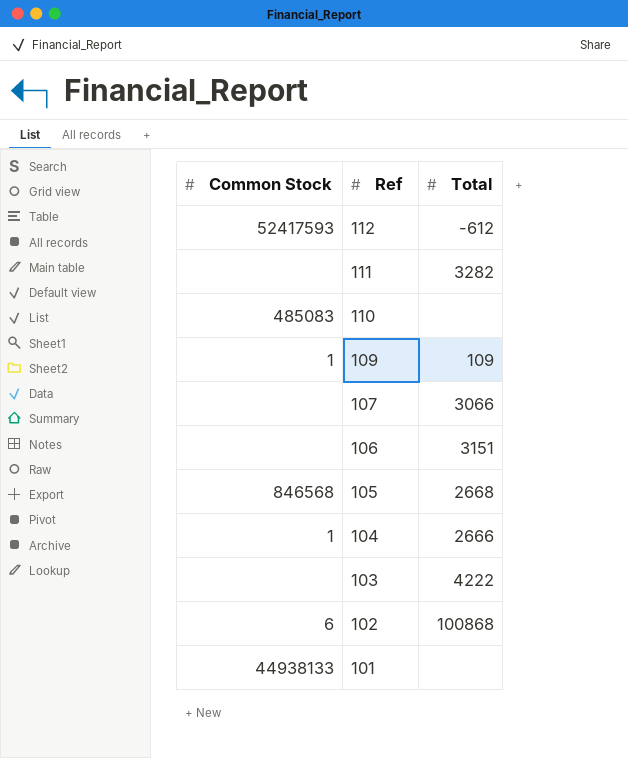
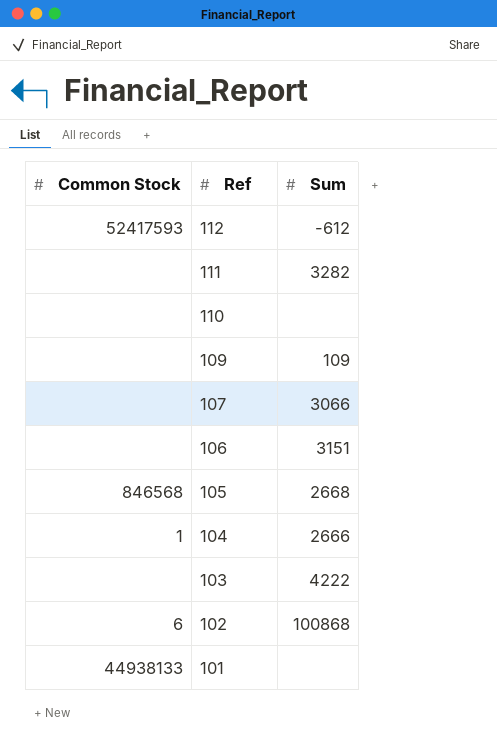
column name: Total -> Sum
110 | Common Stock: 485083 -> none
109 | Common Stock: 1 -> none

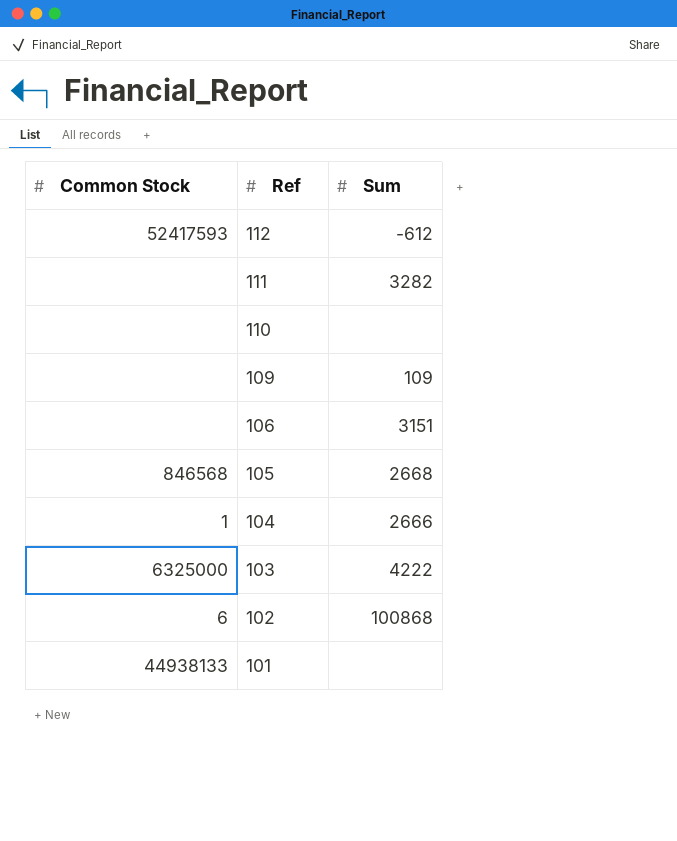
row 107: none | 3066 -> none
103 | Common Stock: none -> 6325000

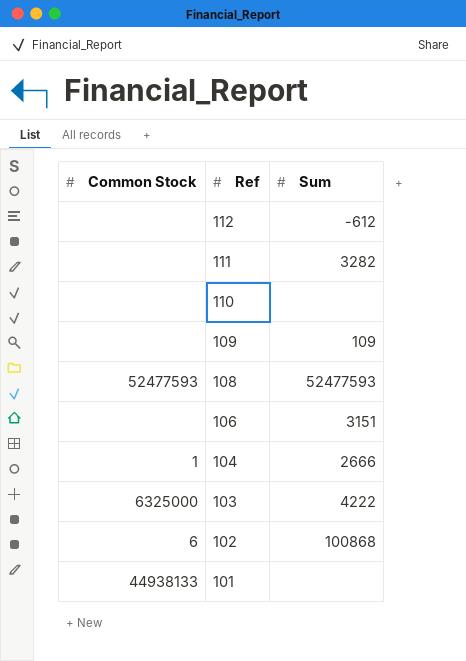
row 105: 846568 | 2668 -> none
112 | Common Stock: 52417593 -> none
row 108: none -> 52477593 | 52477593

